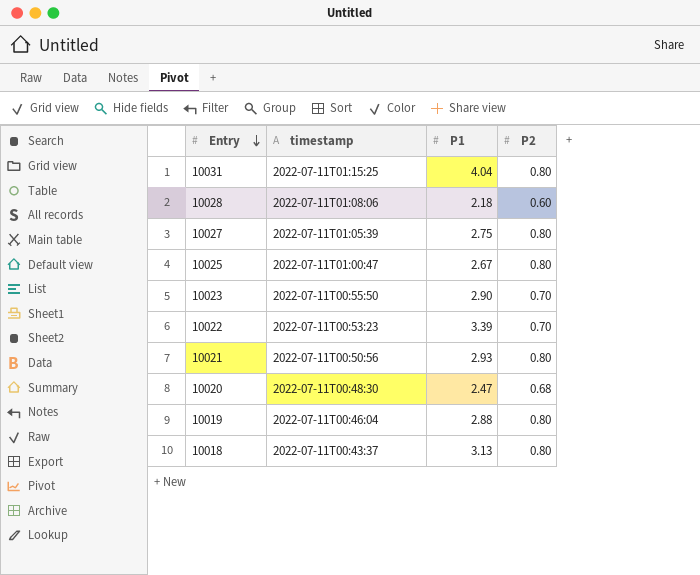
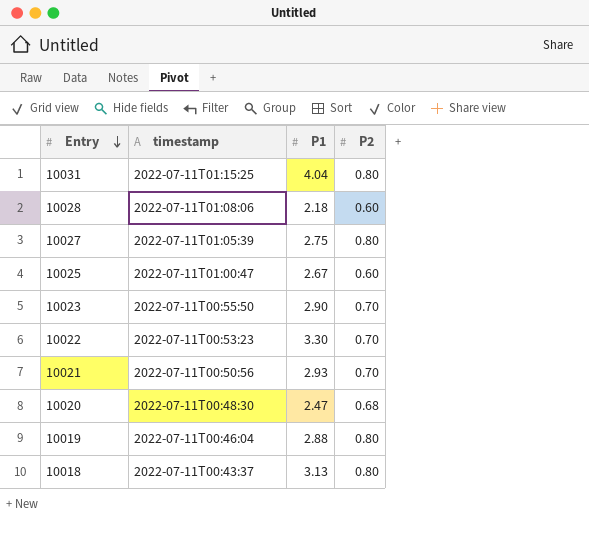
10025 | P2: 0.80 -> 0.60
10022 | P1: 3.39 -> 3.30
10021 | P2: 0.80 -> 0.70

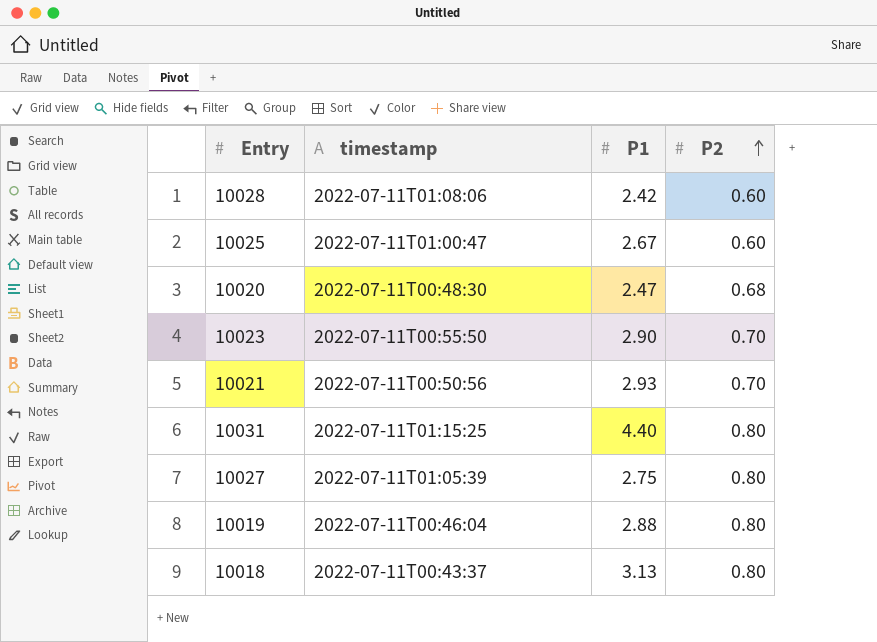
row order: Entry descending -> P2 ascending
row 10022: 2022-07-11T00:53:23 | 3.30 | 0.70 -> none
10028 | P1: 2.18 -> 2.42
10031 | P1: 4.04 -> 4.40

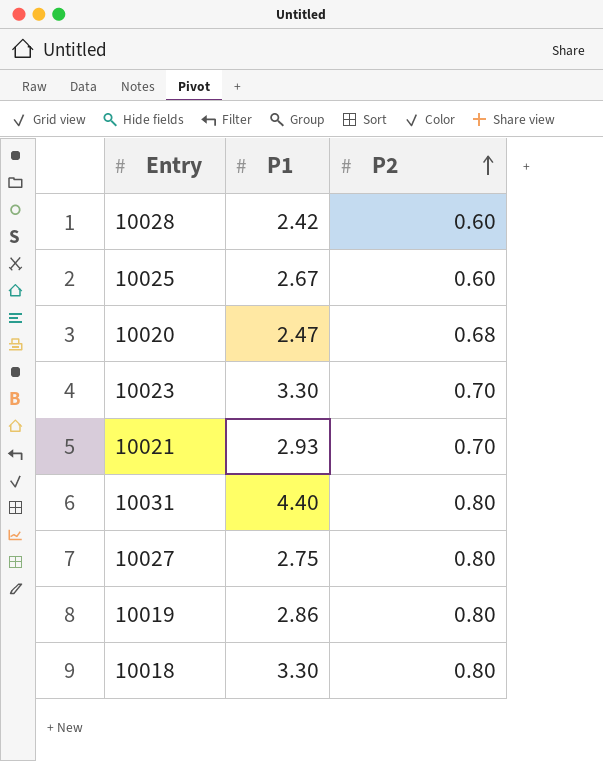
column timestamp | position: 2 -> none
10023 | P1: 2.90 -> 3.30
10019 | P1: 2.88 -> 2.86
10018 | P1: 3.13 -> 3.30

